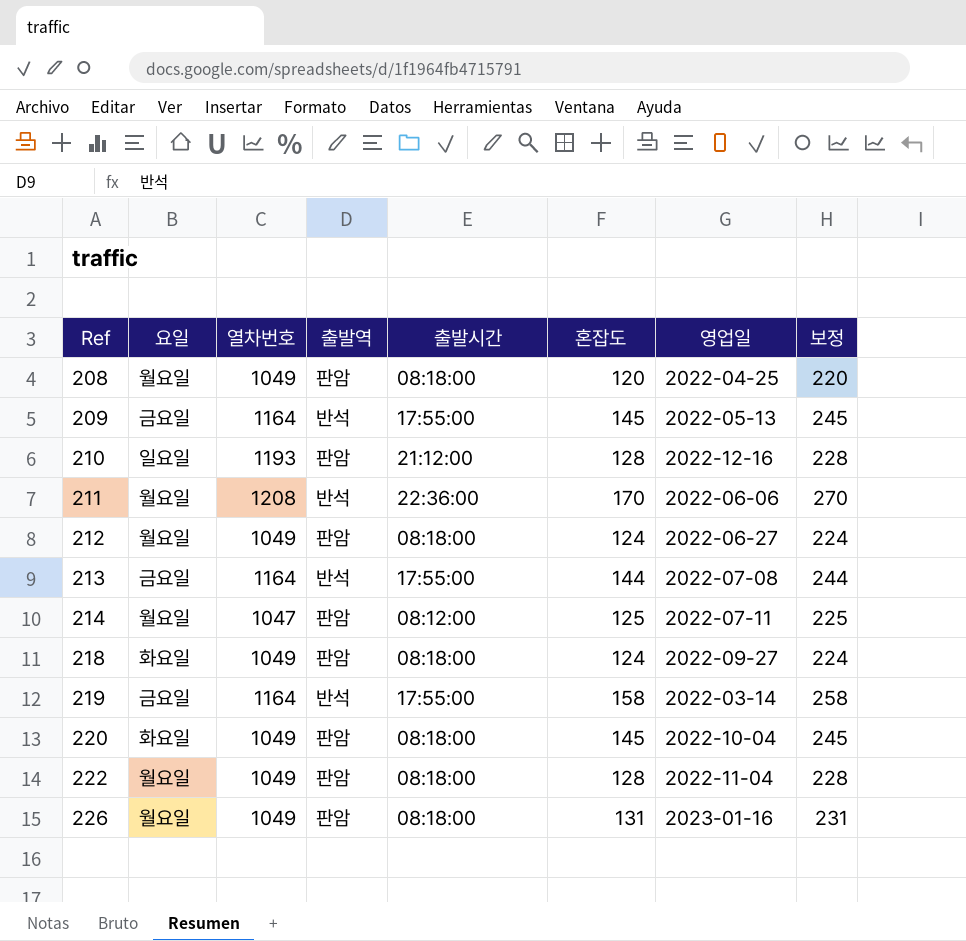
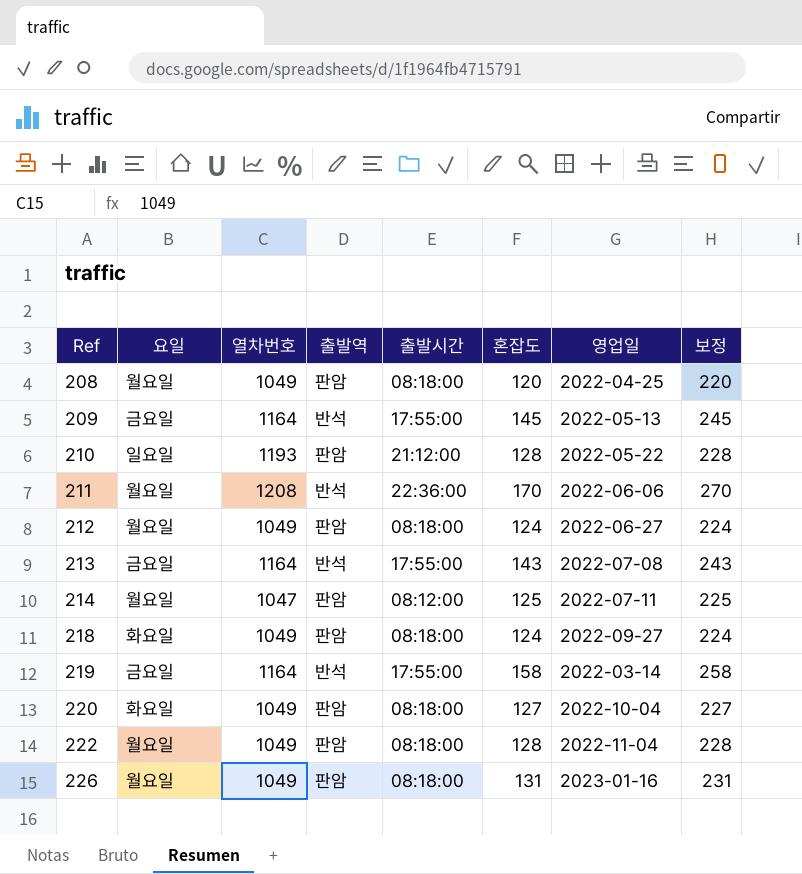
210 | 영업일: 2022-12-16 -> 2022-05-22
213 | 혼잡도: 144 -> 143
213 | 보정: 244 -> 243
220 | 혼잡도: 145 -> 127
220 | 보정: 245 -> 227

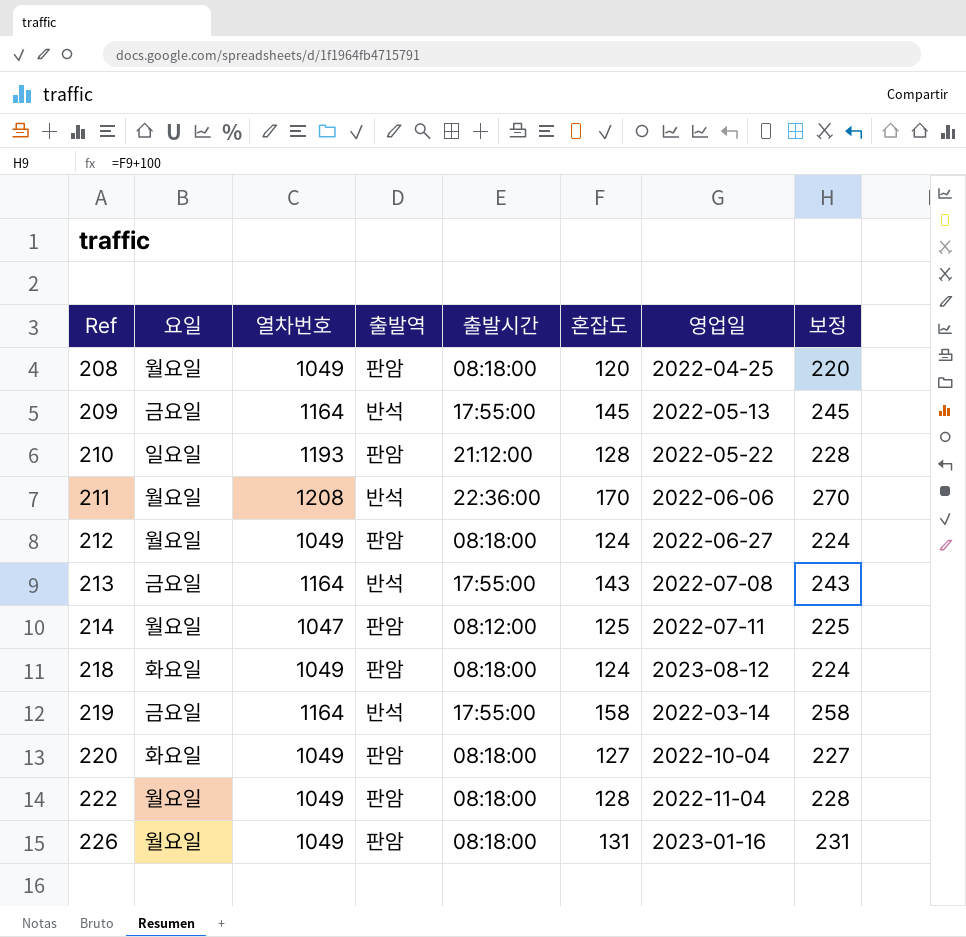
218 | 영업일: 2022-09-27 -> 2023-08-12

